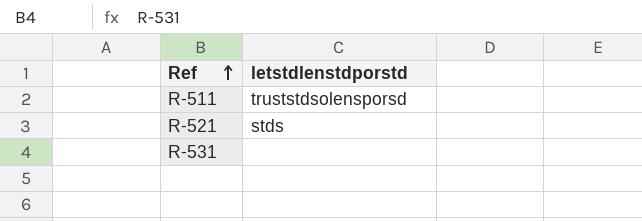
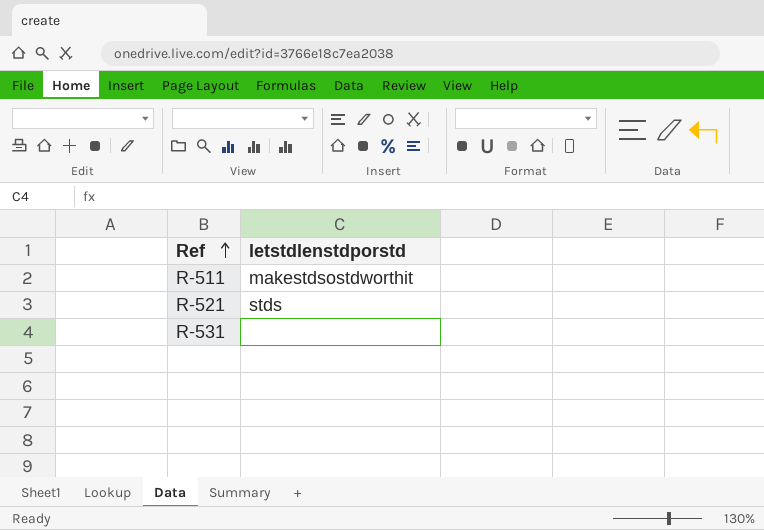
R-511 | letstdlenstdporstd: truststdsolensporsd -> makestdsostdworthit

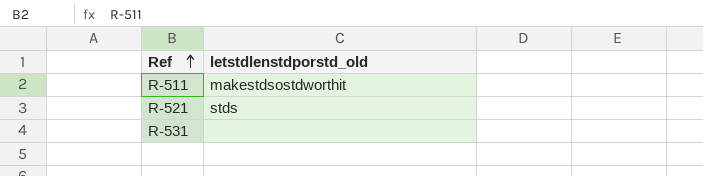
column name: letstdlenstdporstd -> letstdlenstdporstd_old

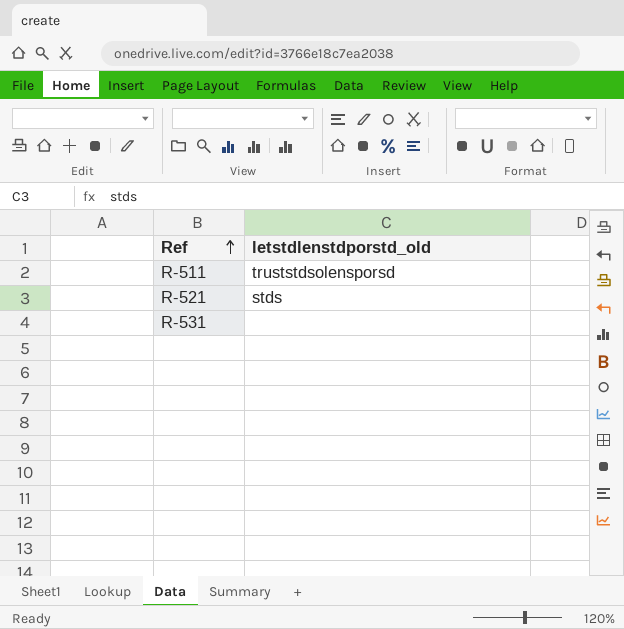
R-511 | letstdlenstdporstd_old: makestdsostdworthit -> truststdsolensporsd

